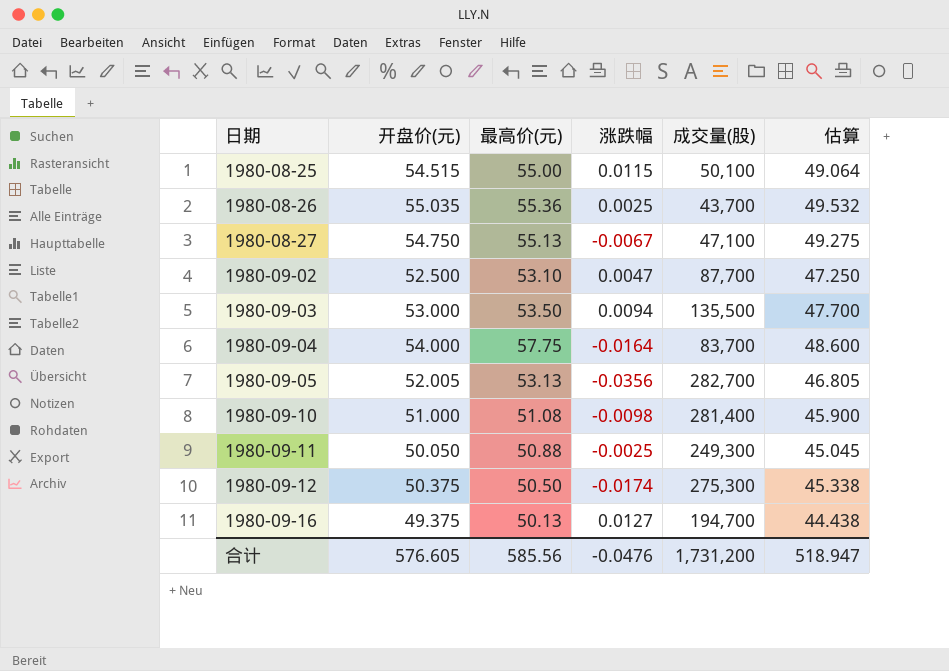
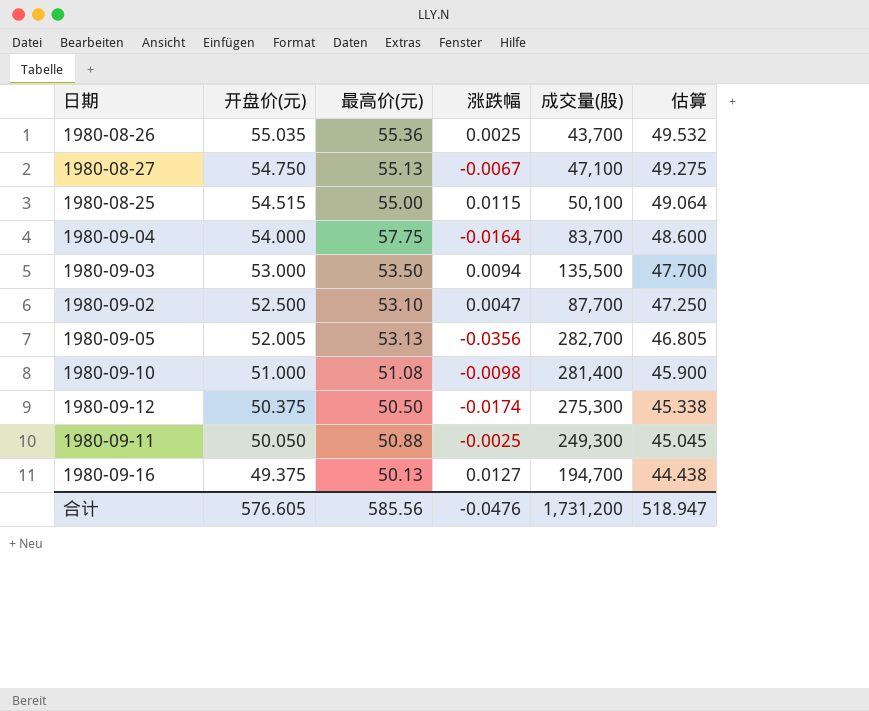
row order: 日期 ascending -> 开盘价(元) descending

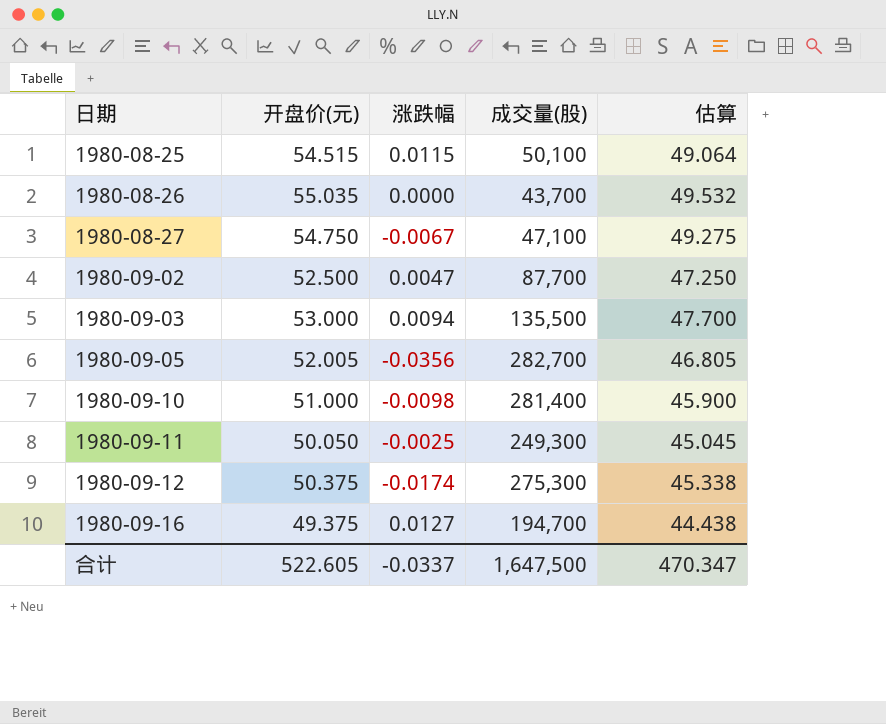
row order: 开盘价(元) descending -> 日期 ascending
column 最高价(元) | position: 3 -> none
row 1980-09-04: 54.000 | 57.75 | -0.0164 | 83,700 | 48.600 -> none
1980-08-26 | 涨跌幅: 0.0025 -> 0.0000
合计 | 开盘价(元): 576.605 -> 522.605
合计 | 涨跌幅: -0.0476 -> -0.0337
合计 | 成交量(股): 1,731,200 -> 1,647,500
合计 | 估算: 518.947 -> 470.347

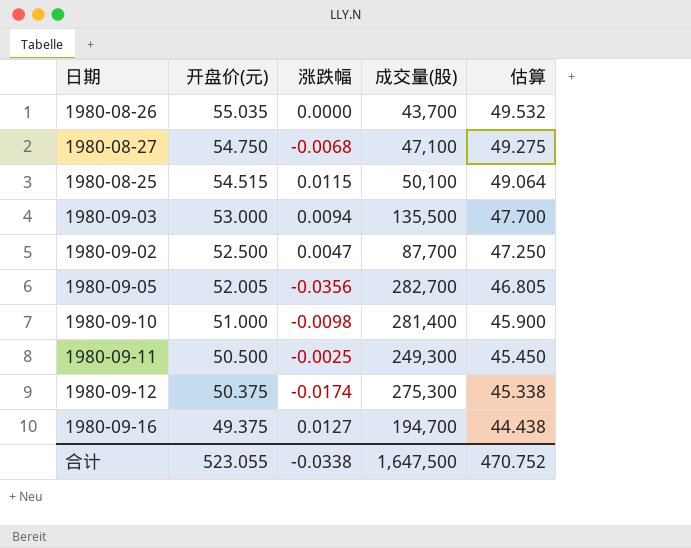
row order: 日期 ascending -> 开盘价(元) descending
1980-08-27 | 涨跌幅: -0.0067 -> -0.0068
1980-09-11 | 开盘价(元): 50.050 -> 50.500
1980-09-11 | 估算: 45.045 -> 45.450
合计 | 开盘价(元): 522.605 -> 523.055
合计 | 涨跌幅: -0.0337 -> -0.0338
合计 | 估算: 470.347 -> 470.752

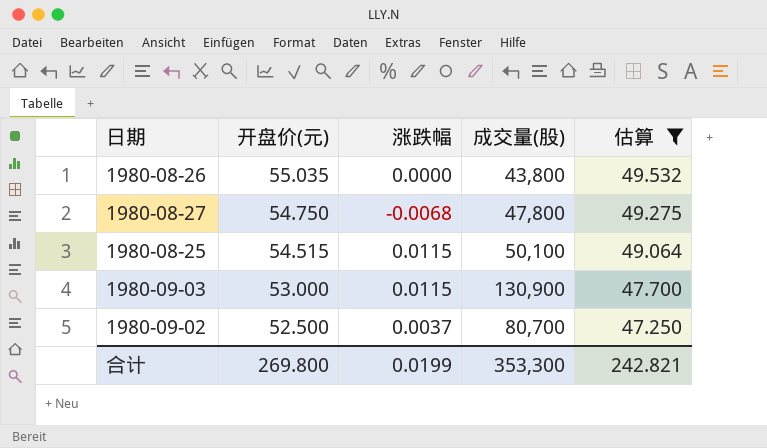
filter: none -> 估算 >= 47.250
1980-08-26 | 成交量(股): 43,700 -> 43,800
1980-08-27 | 成交量(股): 47,100 -> 47,800
1980-09-03 | 涨跌幅: 0.0094 -> 0.0115
1980-09-03 | 成交量(股): 135,500 -> 130,900
1980-09-02 | 涨跌幅: 0.0047 -> 0.0037
1980-09-02 | 成交量(股): 87,700 -> 80,700
合计 | 开盘价(元): 523.055 -> 269.800
合计 | 涨跌幅: -0.0338 -> 0.0199
合计 | 成交量(股): 1,647,500 -> 353,300
合计 | 估算: 470.752 -> 242.821

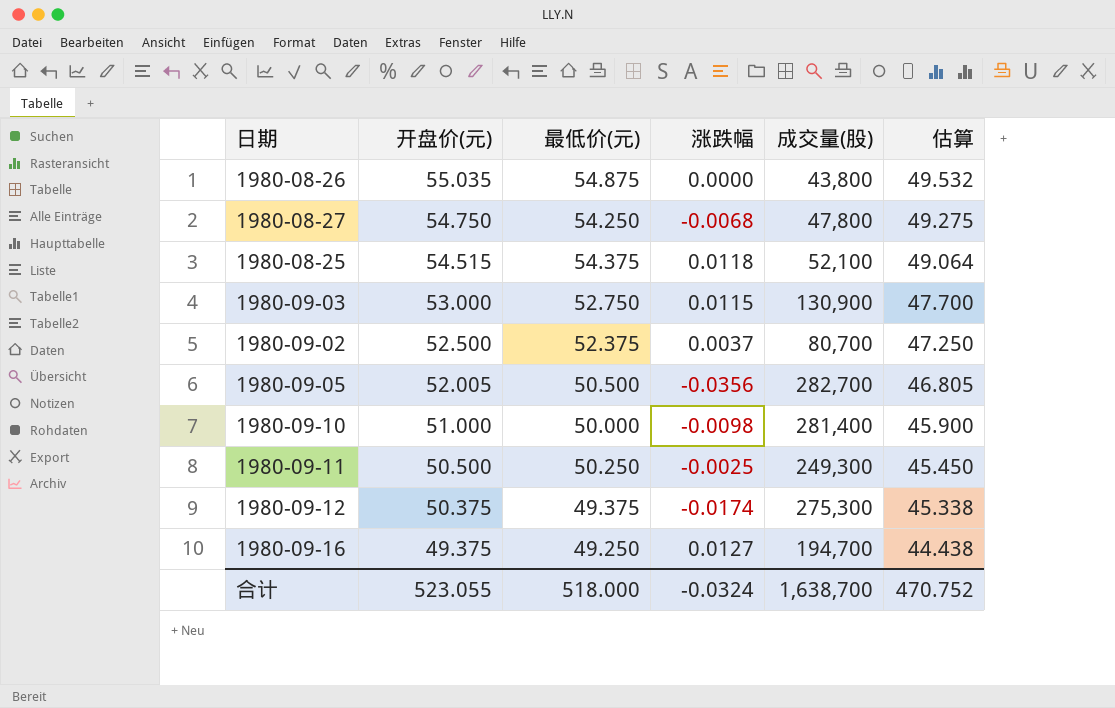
filter: 估算 >= 47.250 -> none
column 最低价(元) | position: none -> 3
1980-08-25 | 涨跌幅: 0.0115 -> 0.0118
1980-08-25 | 成交量(股): 50,100 -> 52,100
合计 | 开盘价(元): 269.800 -> 523.055
合计 | 涨跌幅: 0.0199 -> -0.0324
合计 | 成交量(股): 353,300 -> 1,638,700
合计 | 估算: 242.821 -> 470.752

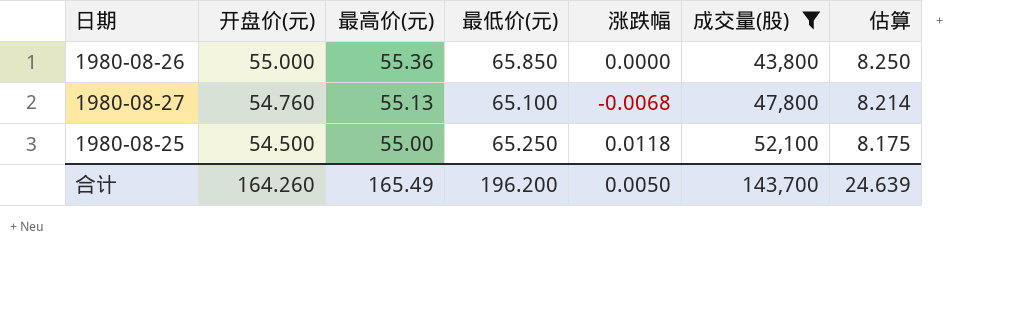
filter: none -> 成交量(股) <= 52,100
column 最高价(元) | position: none -> 3
column 估算 | formula: [开盘价(元)] * 0.9 -> [开盘价(元)] * 0.15
1980-08-26 | 开盘价(元): 55.035 -> 55.000
1980-08-26 | 最低价(元): 54.875 -> 65.850
1980-08-27 | 开盘价(元): 54.750 -> 54.760
1980-08-27 | 最低价(元): 54.250 -> 65.100
1980-08-25 | 开盘价(元): 54.515 -> 54.500
1980-08-25 | 最低价(元): 54.375 -> 65.250
合计 | 开盘价(元): 523.055 -> 164.260
合计 | 最低价(元): 518.000 -> 196.200
合计 | 涨跌幅: -0.0324 -> 0.0050
合计 | 成交量(股): 1,638,700 -> 143,700
合计 | 估算: 470.752 -> 24.639

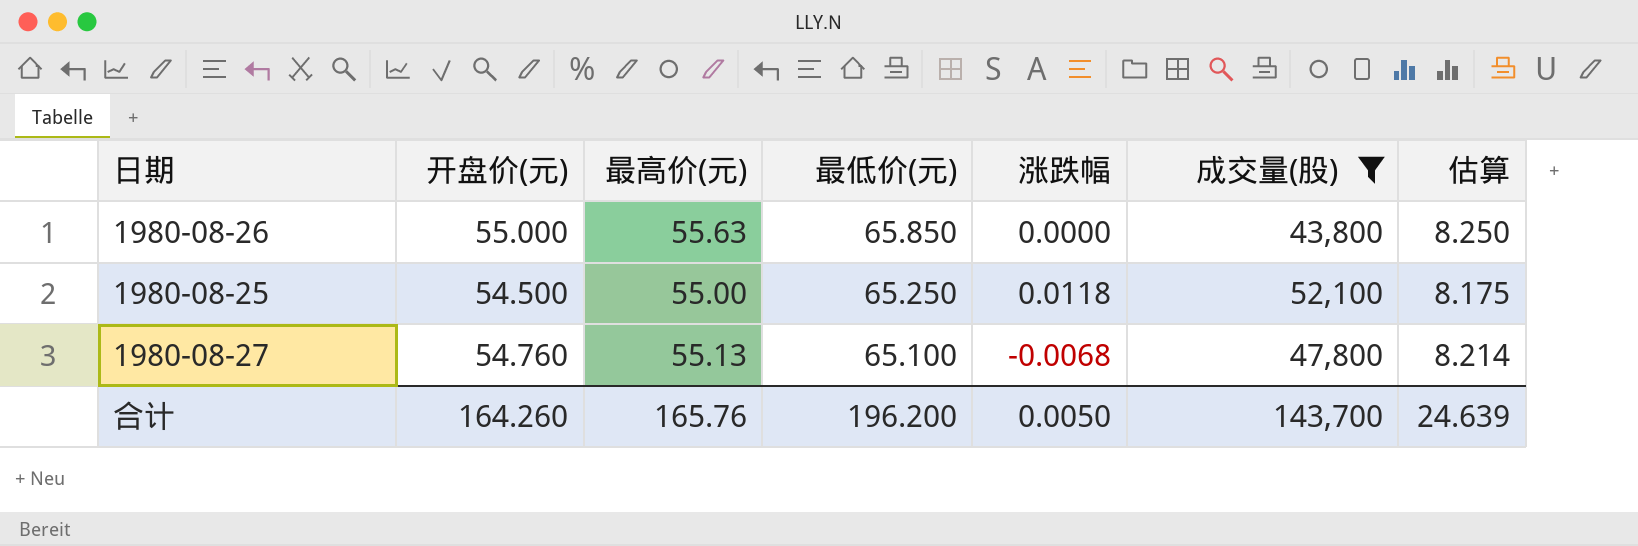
row order: 开盘价(元) descending -> 最低价(元) descending
1980-08-26 | 最高价(元): 55.36 -> 55.63
合计 | 最高价(元): 165.49 -> 165.76

